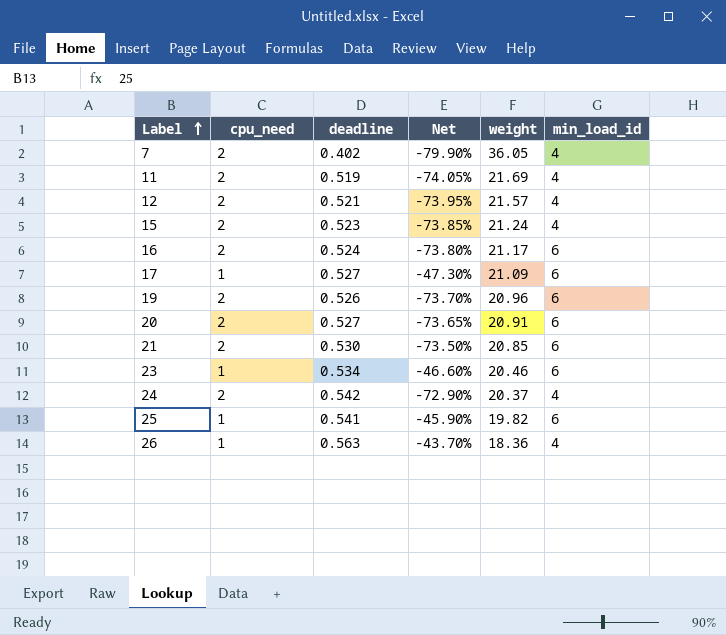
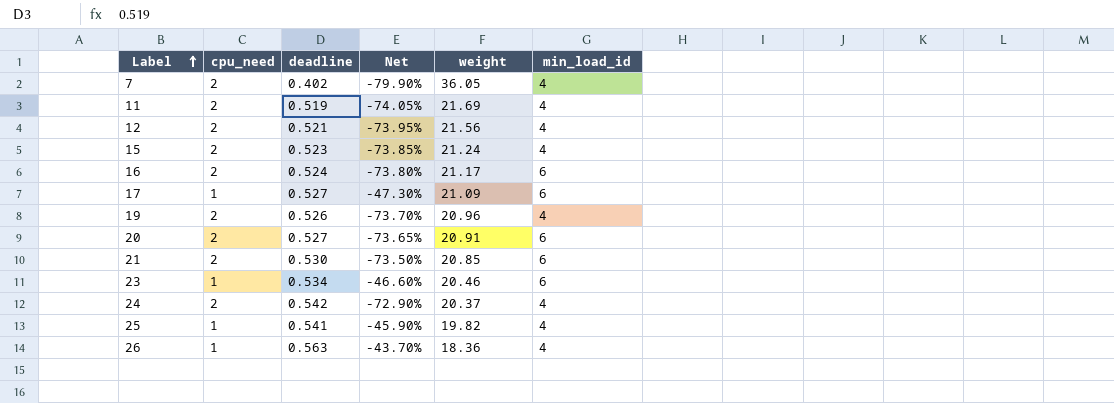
12 | weight: 21.57 -> 21.56
19 | min_load_id: 6 -> 4
25 | min_load_id: 6 -> 4

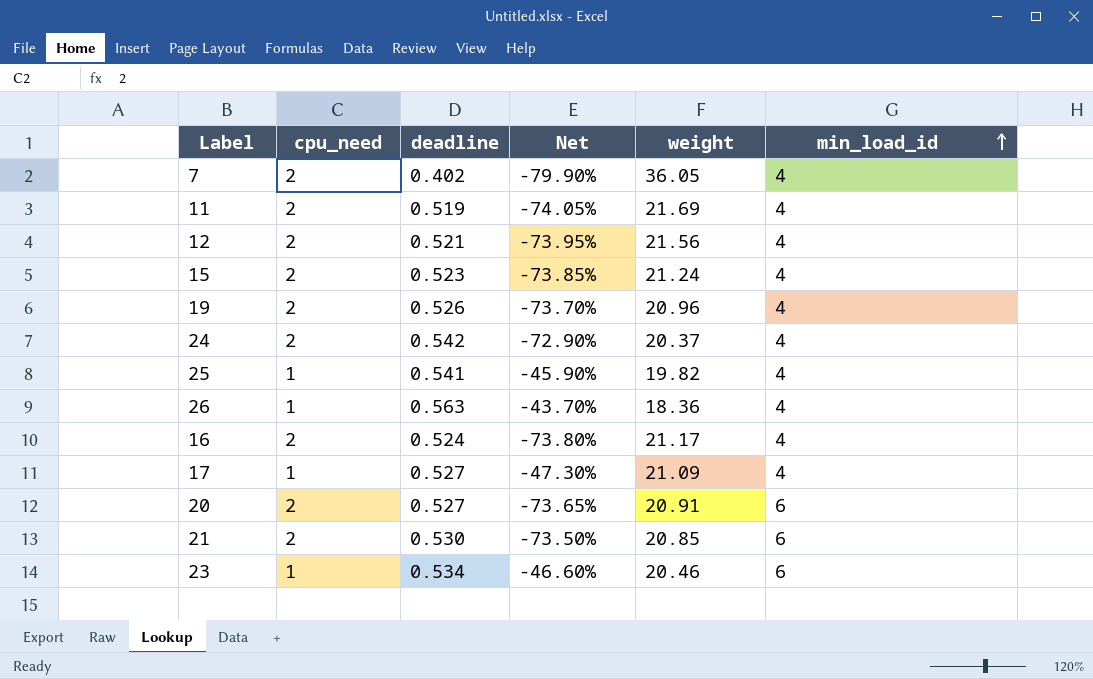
row order: Label ascending -> min_load_id ascending
16 | min_load_id: 6 -> 4
17 | min_load_id: 6 -> 4

